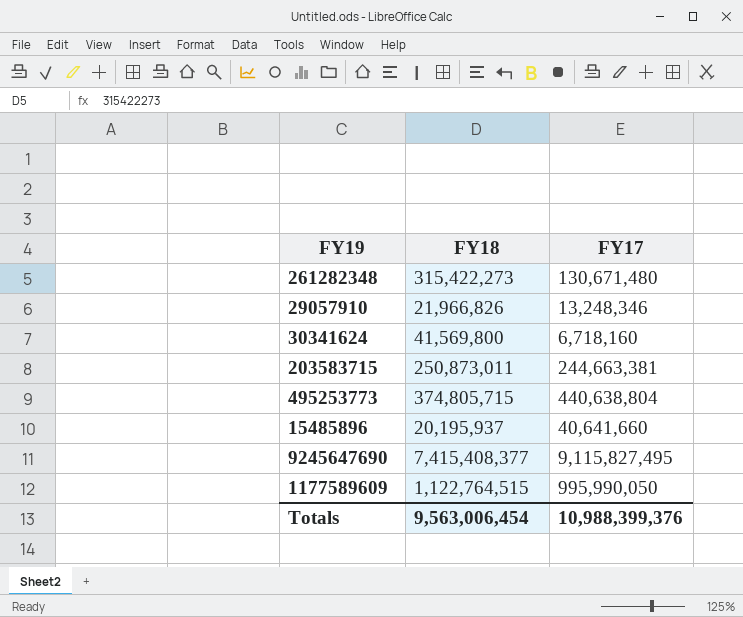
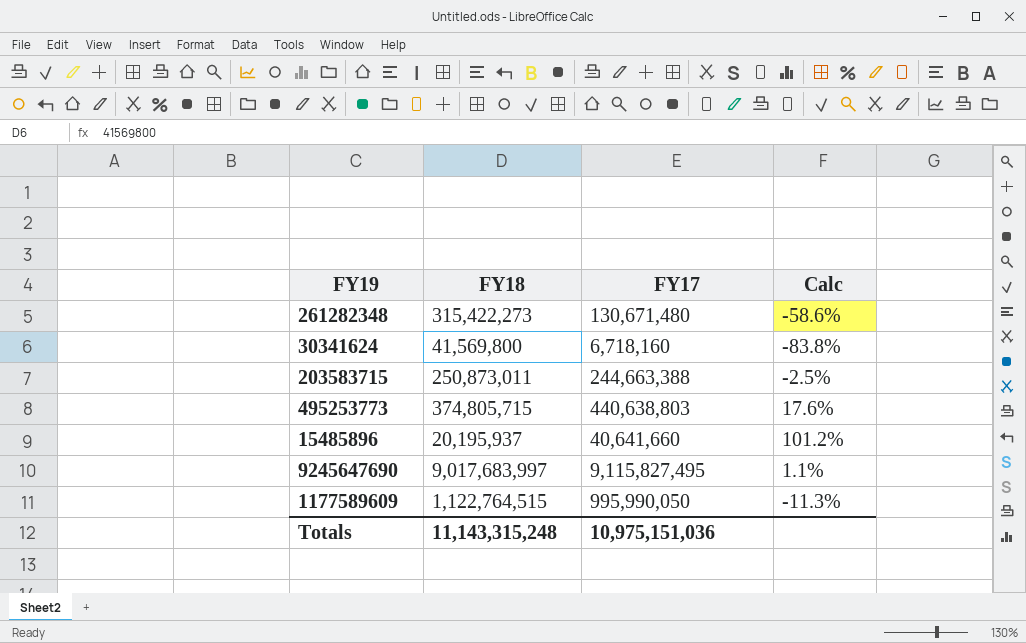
column Calc | formula: none -> ([FY17] - [FY18]) / [FY18]
row 29057910: 21,966,826 | 13,248,346 -> none
203583715 | FY17: 244,663,381 -> 244,663,388
495253773 | FY17: 440,638,804 -> 440,638,803
9245647690 | FY18: 7,415,408,377 -> 9,017,683,997
Totals | FY18: 9,563,006,454 -> 11,143,315,248
Totals | FY17: 10,988,399,376 -> 10,975,151,036

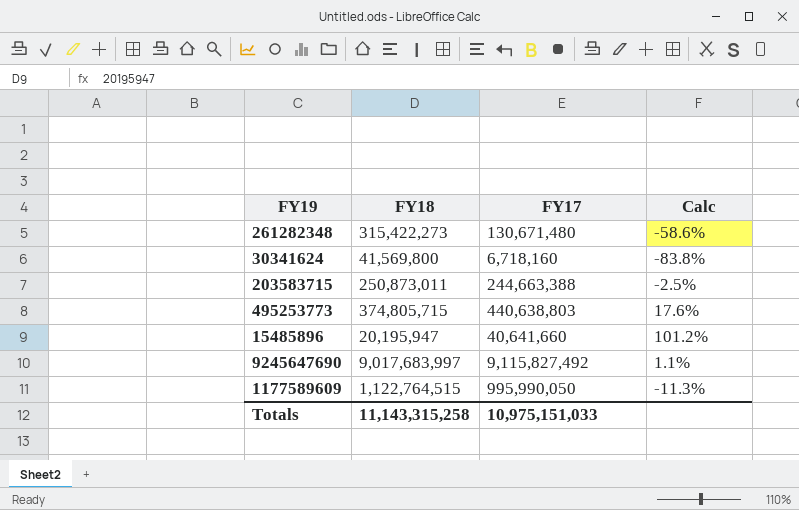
15485896 | FY18: 20,195,937 -> 20,195,947
9245647690 | FY17: 9,115,827,495 -> 9,115,827,492
Totals | FY18: 11,143,315,248 -> 11,143,315,258
Totals | FY17: 10,975,151,036 -> 10,975,151,033

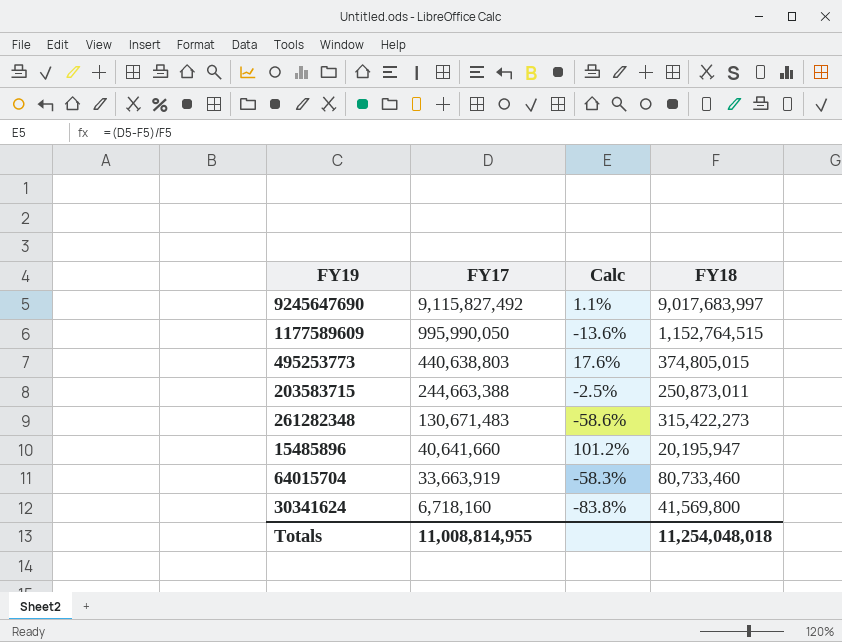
row order: none -> FY17 descending
column FY18 | position: 2 -> 4
1177589609 | Calc: -11.3% -> -13.6%
1177589609 | FY18: 1,122,764,515 -> 1,152,764,515
495253773 | FY18: 374,805,715 -> 374,805,015
261282348 | FY17: 130,671,480 -> 130,671,483
row 64015704: none -> 33,663,919 | -58.3% | 80,733,460
Totals | FY17: 10,975,151,033 -> 11,008,814,955
Totals | FY18: 11,143,315,258 -> 11,254,048,018

